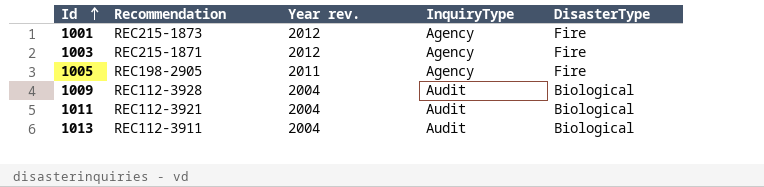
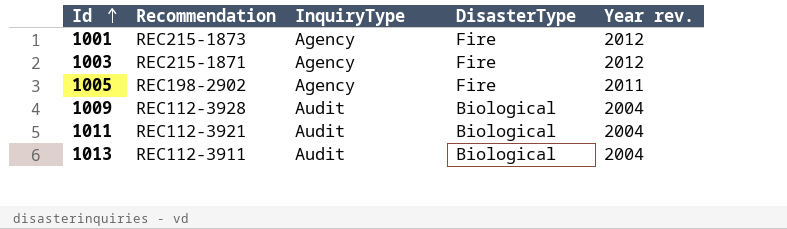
column Year rev. | position: 3 -> 5
1005 | Recommendation: REC198-2905 -> REC198-2902

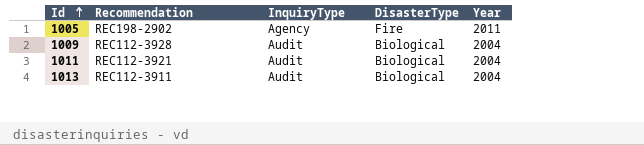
column name: Year rev. -> Year
row 1001: REC215-1873 | Agency | Fire | 2012 -> none
row 1003: REC215-1871 | Agency | Fire | 2012 -> none

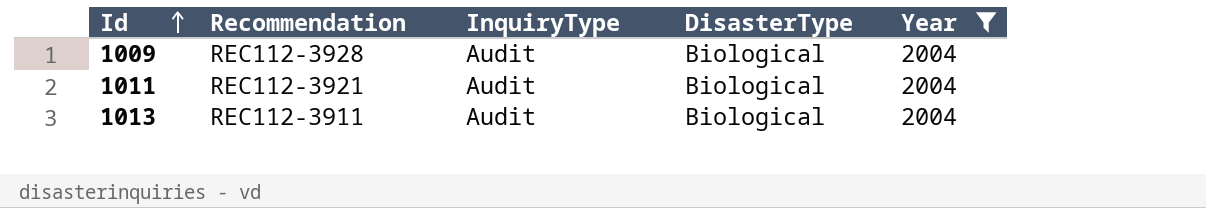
filter: none -> Year = 2004

